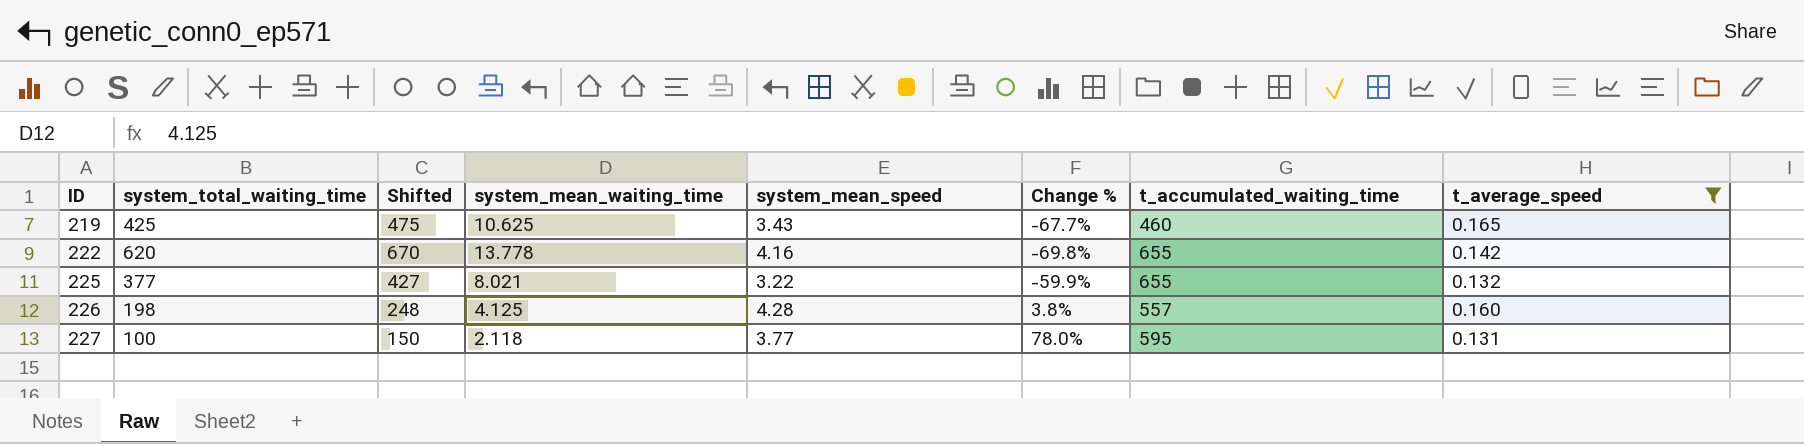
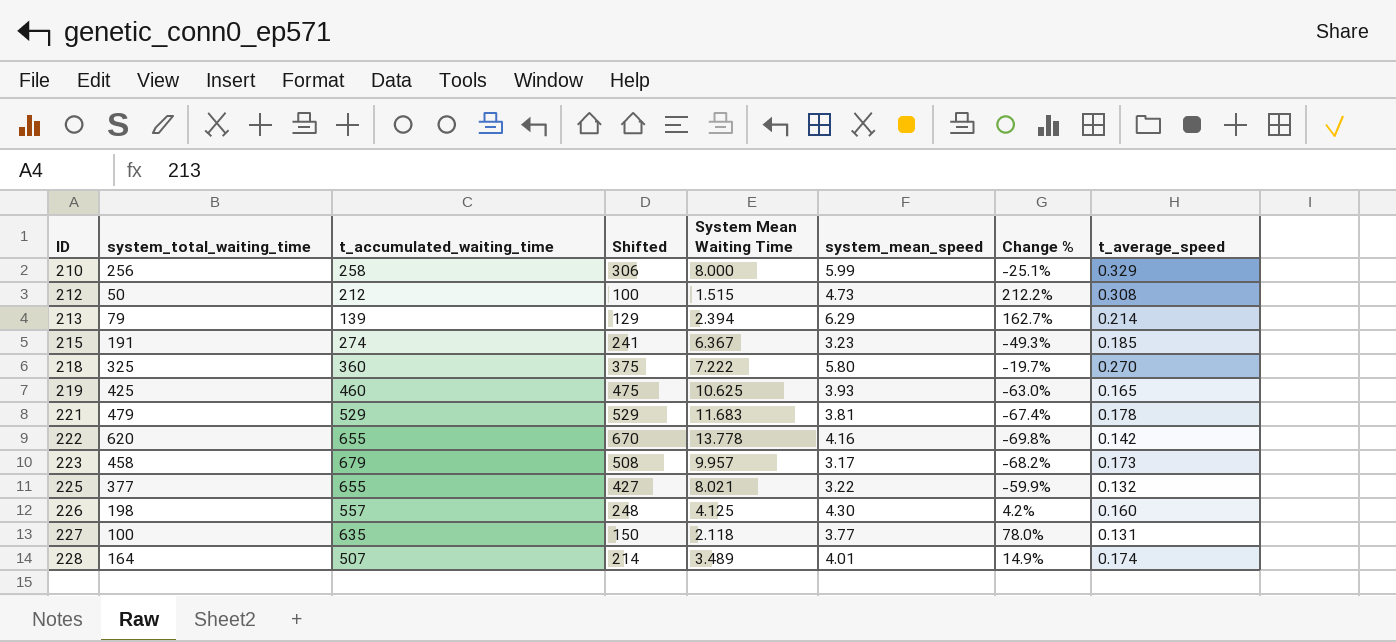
filter: t_average_speed <= 0.165 -> none
column t_accumulated_waiting_time | position: 7 -> 3
column name: system_mean_waiting_time -> System Mean Waiting Time
219 | system_mean_speed: 3.43 -> 3.93
219 | Change %: -67.7% -> -63.0%
226 | system_mean_speed: 4.28 -> 4.30
226 | Change %: 3.8% -> 4.2%
227 | t_accumulated_waiting_time: 595 -> 635

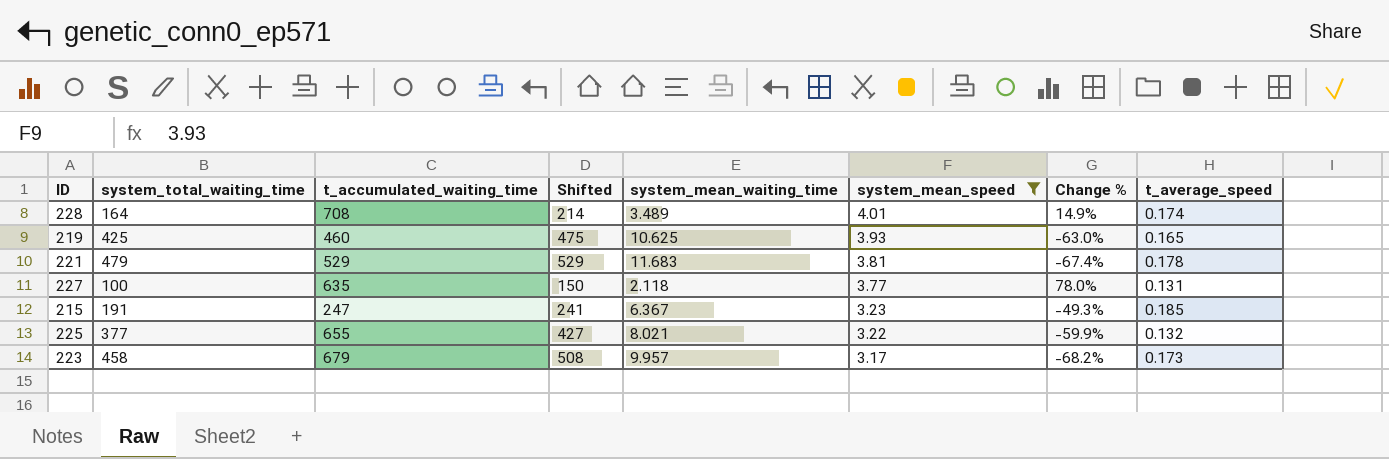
filter: none -> system_mean_speed <= 4.01
row order: ID ascending -> system_mean_speed descending
column name: System Mean Waiting Time -> system_mean_waiting_time
228 | t_accumulated_waiting_time: 507 -> 708
215 | t_accumulated_waiting_time: 274 -> 247

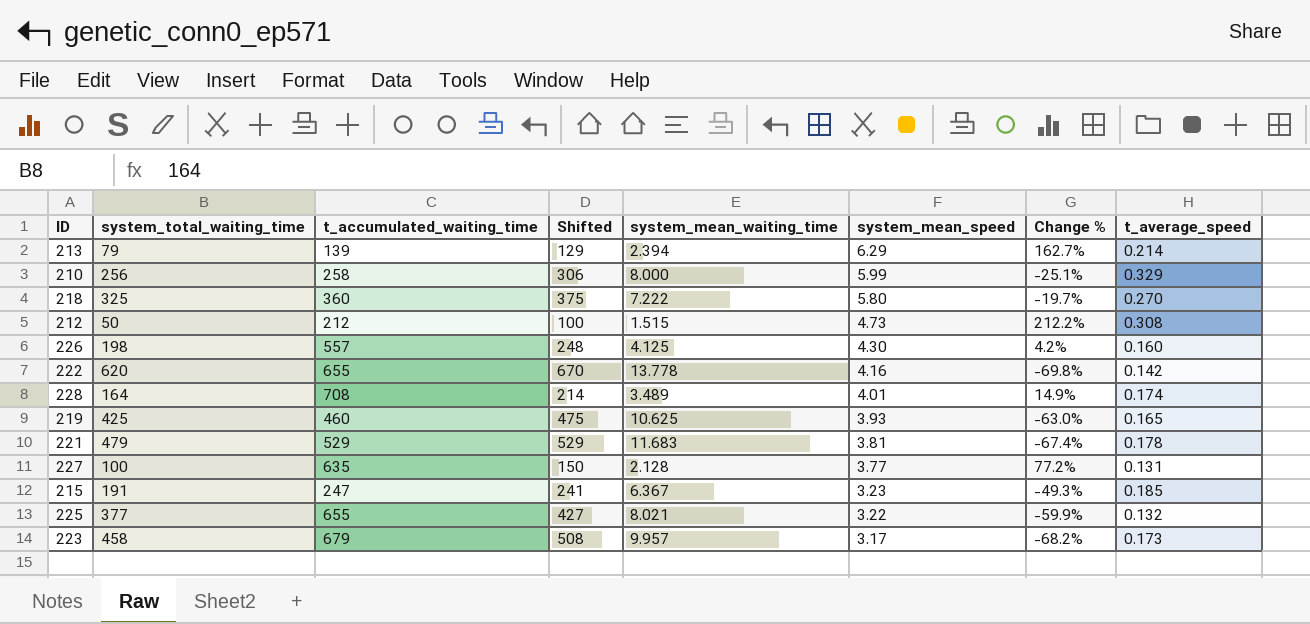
filter: system_mean_speed <= 4.01 -> none
227 | system_mean_waiting_time: 2.118 -> 2.128
227 | Change %: 78.0% -> 77.2%

